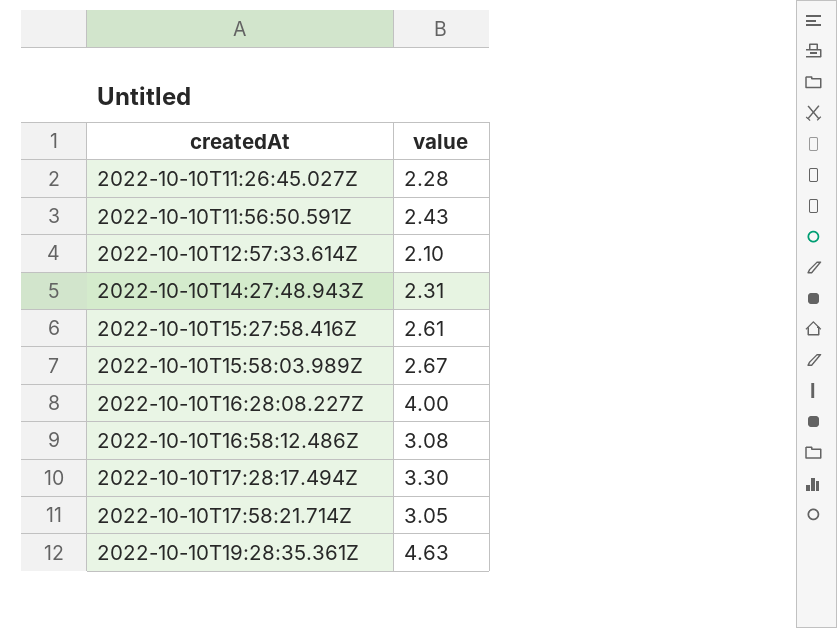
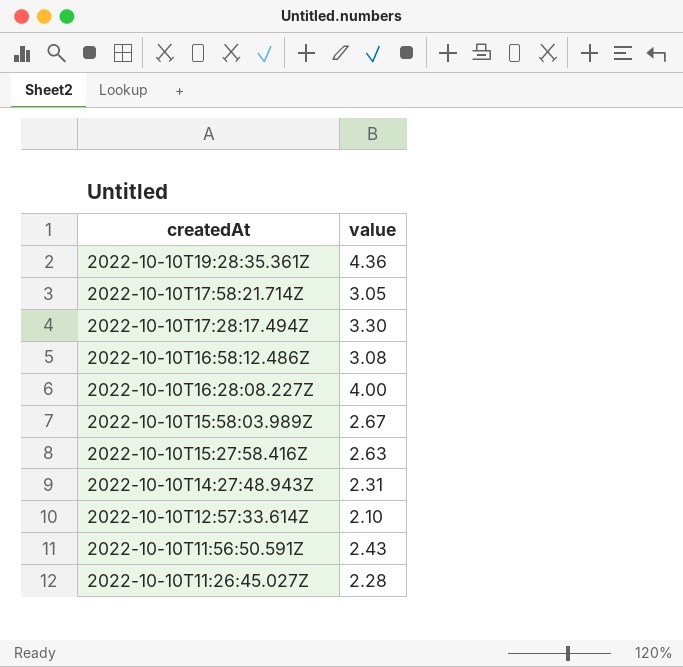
row order: createdAt ascending -> createdAt descending
2022-10-10T19:28:35.361Z | value: 4.63 -> 4.36
2022-10-10T15:27:58.416Z | value: 2.61 -> 2.63

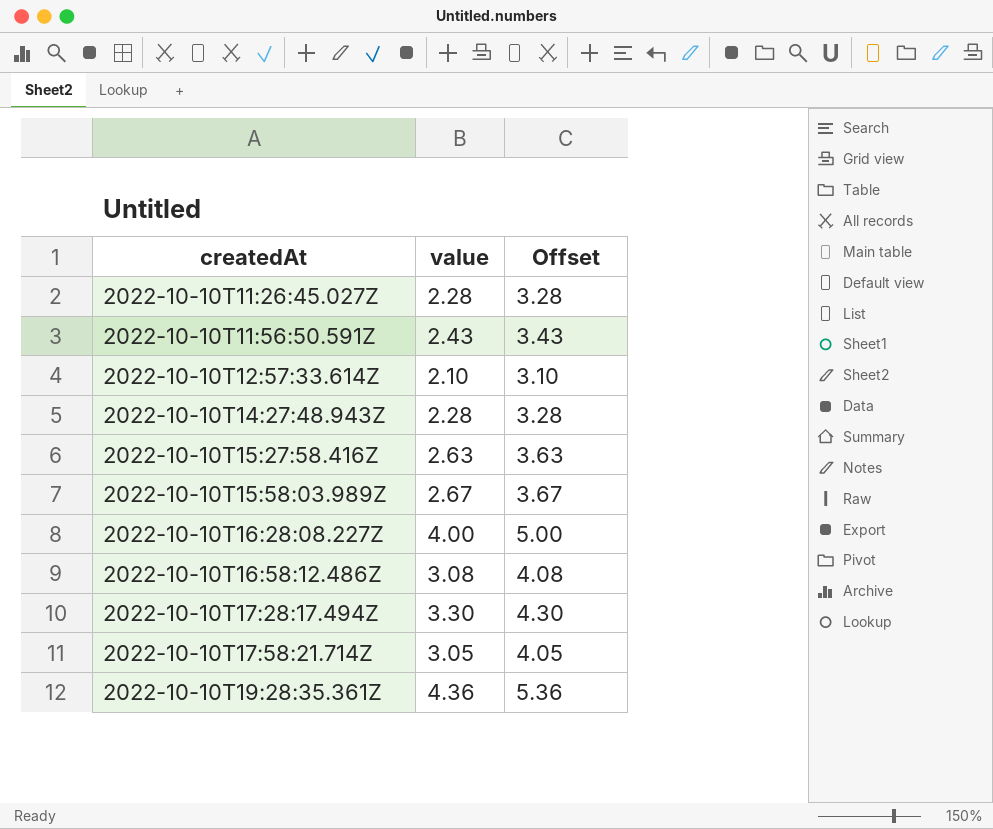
row order: createdAt descending -> createdAt ascending
column Offset | formula: none -> [value] + 1
2022-10-10T14:27:48.943Z | value: 2.31 -> 2.28

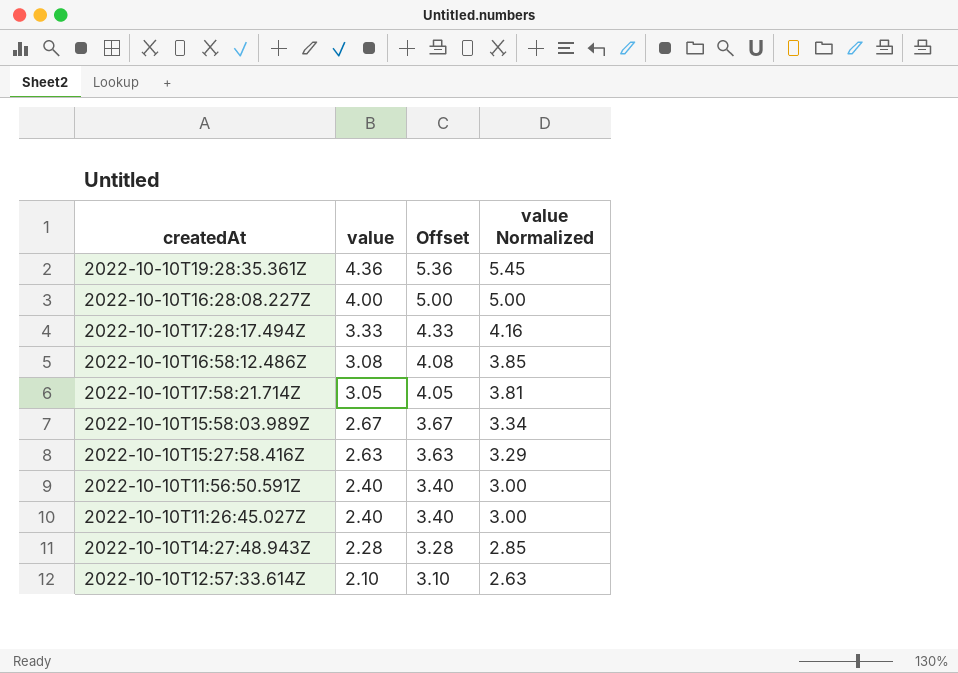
row order: createdAt ascending -> value descending
column value Normalized | formula: none -> [value] * 1.25
2022-10-10T17:28:17.494Z | value: 3.30 -> 3.33
2022-10-10T17:28:17.494Z | Offset: 4.30 -> 4.33
2022-10-10T11:56:50.591Z | value: 2.43 -> 2.40
2022-10-10T11:56:50.591Z | Offset: 3.43 -> 3.40
2022-10-10T11:26:45.027Z | value: 2.28 -> 2.40
2022-10-10T11:26:45.027Z | Offset: 3.28 -> 3.40

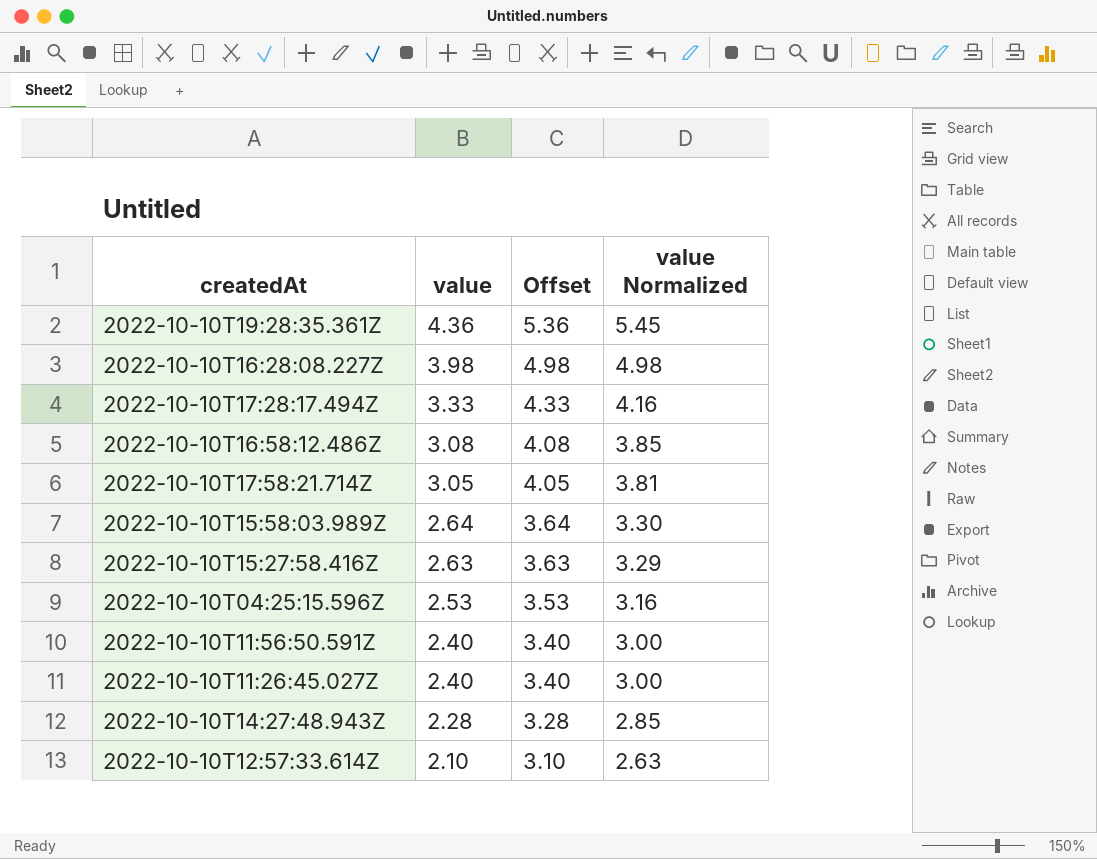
2022-10-10T16:28:08.227Z | value: 4.00 -> 3.98
2022-10-10T16:28:08.227Z | Offset: 5.00 -> 4.98
2022-10-10T16:28:08.227Z | value Normalized: 5.00 -> 4.98
2022-10-10T15:58:03.989Z | value: 2.67 -> 2.64
2022-10-10T15:58:03.989Z | Offset: 3.67 -> 3.64
2022-10-10T15:58:03.989Z | value Normalized: 3.34 -> 3.30
row 2022-10-10T04:25:15.596Z: none -> 2.53 | 3.53 | 3.16

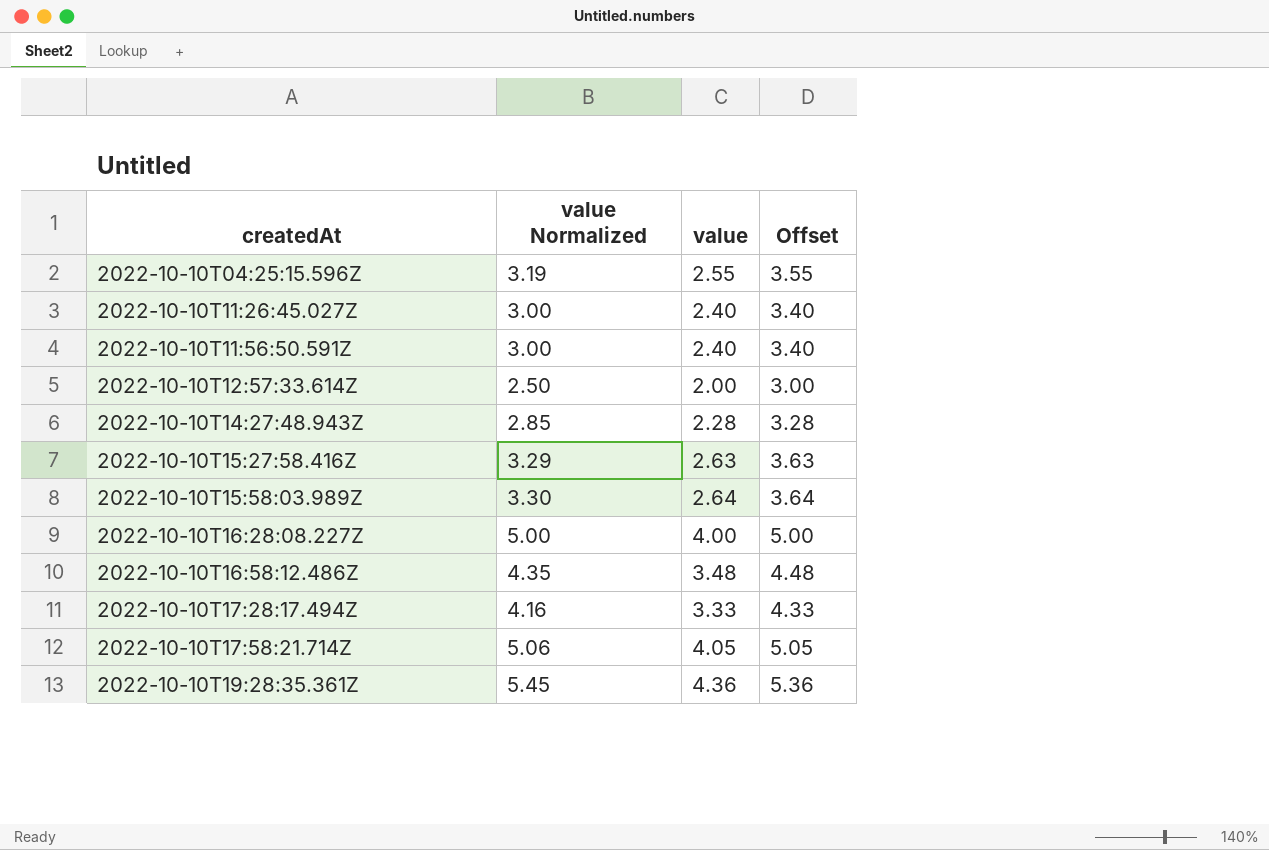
row order: value descending -> createdAt ascending
column value Normalized | position: 4 -> 2
2022-10-10T04:25:15.596Z | value Normalized: 3.16 -> 3.19
2022-10-10T04:25:15.596Z | value: 2.53 -> 2.55
2022-10-10T04:25:15.596Z | Offset: 3.53 -> 3.55
2022-10-10T12:57:33.614Z | value Normalized: 2.63 -> 2.50
2022-10-10T12:57:33.614Z | value: 2.10 -> 2.00
2022-10-10T12:57:33.614Z | Offset: 3.10 -> 3.00
2022-10-10T16:28:08.227Z | value Normalized: 4.98 -> 5.00
2022-10-10T16:28:08.227Z | value: 3.98 -> 4.00
2022-10-10T16:28:08.227Z | Offset: 4.98 -> 5.00
2022-10-10T16:58:12.486Z | value Normalized: 3.85 -> 4.35
2022-10-10T16:58:12.486Z | value: 3.08 -> 3.48
2022-10-10T16:58:12.486Z | Offset: 4.08 -> 4.48
2022-10-10T17:58:21.714Z | value Normalized: 3.81 -> 5.06
2022-10-10T17:58:21.714Z | value: 3.05 -> 4.05
2022-10-10T17:58:21.714Z | Offset: 4.05 -> 5.05

